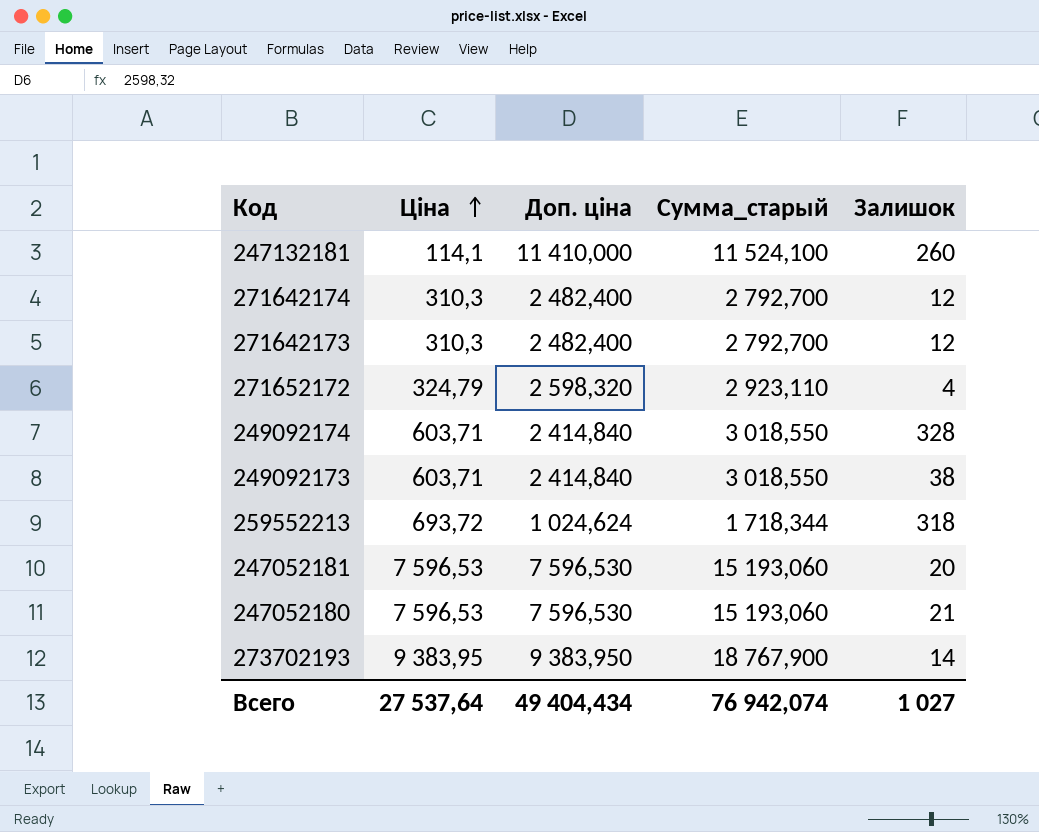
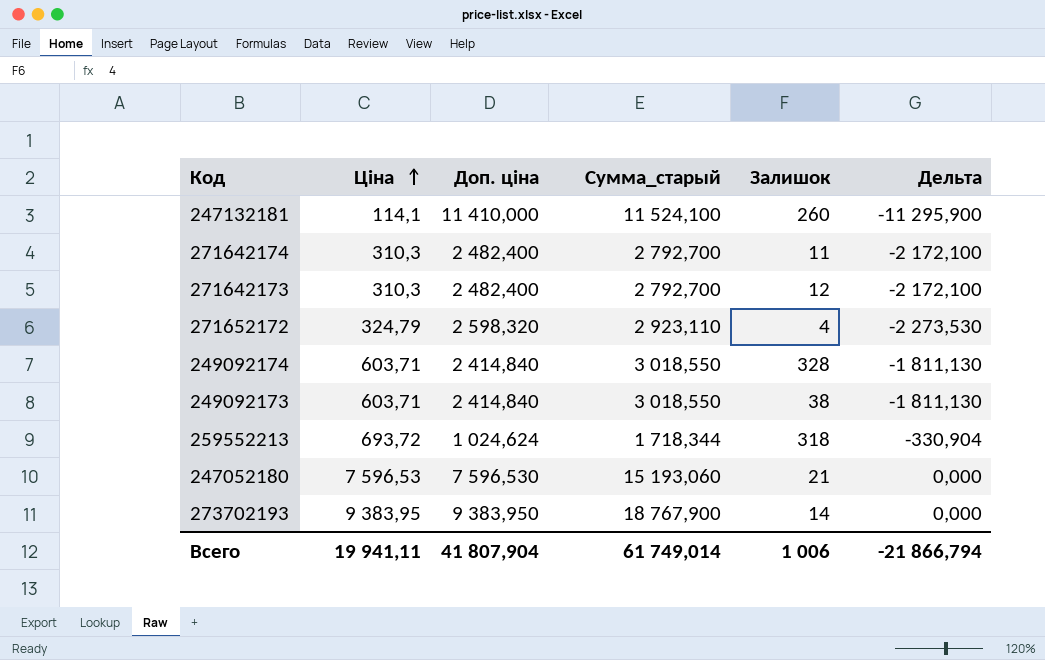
column Дельта | formula: none -> [Ціна] - [Доп. ціна]
row 247052181: 7 596,53 | 7 596,530 | 15 193,060 | 20 -> none
271642174 | Залишок: 12 -> 11
Всего | Ціна: 27 537,64 -> 19 941,11
Всего | Доп. ціна: 49 404,434 -> 41 807,904
Всего | Сумма_старый: 76 942,074 -> 61 749,014
Всего | Залишок: 1 027 -> 1 006

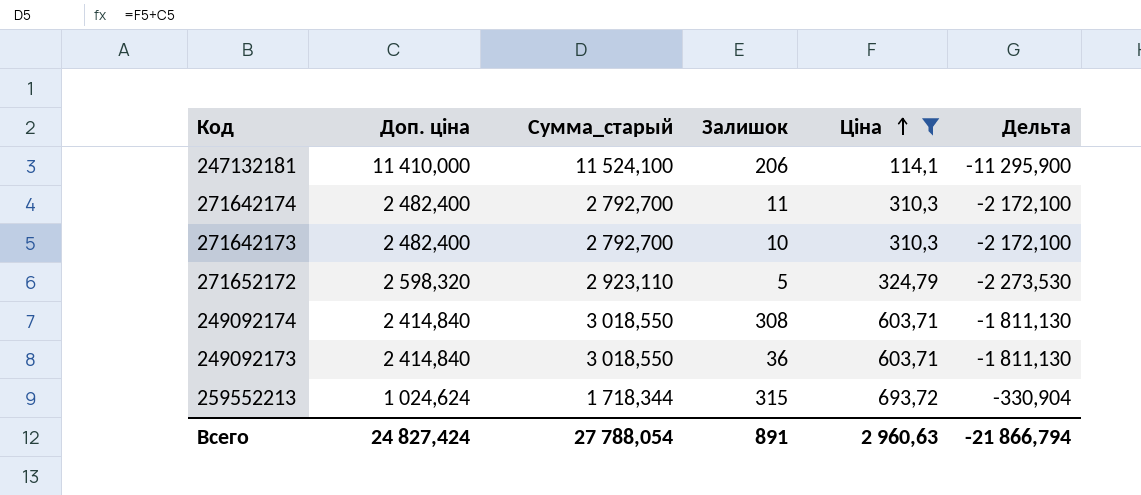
filter: none -> Ціна <= 693,72
column Ціна | position: 2 -> 5
247132181 | Залишок: 260 -> 206
271642173 | Залишок: 12 -> 10
271652172 | Залишок: 4 -> 5
249092174 | Залишок: 328 -> 308
249092173 | Залишок: 38 -> 36
259552213 | Залишок: 318 -> 315
Всего | Доп. ціна: 41 807,904 -> 24 827,424
Всего | Сумма_старый: 61 749,014 -> 27 788,054
Всего | Залишок: 1 006 -> 891
Всего | Ціна: 19 941,11 -> 2 960,63

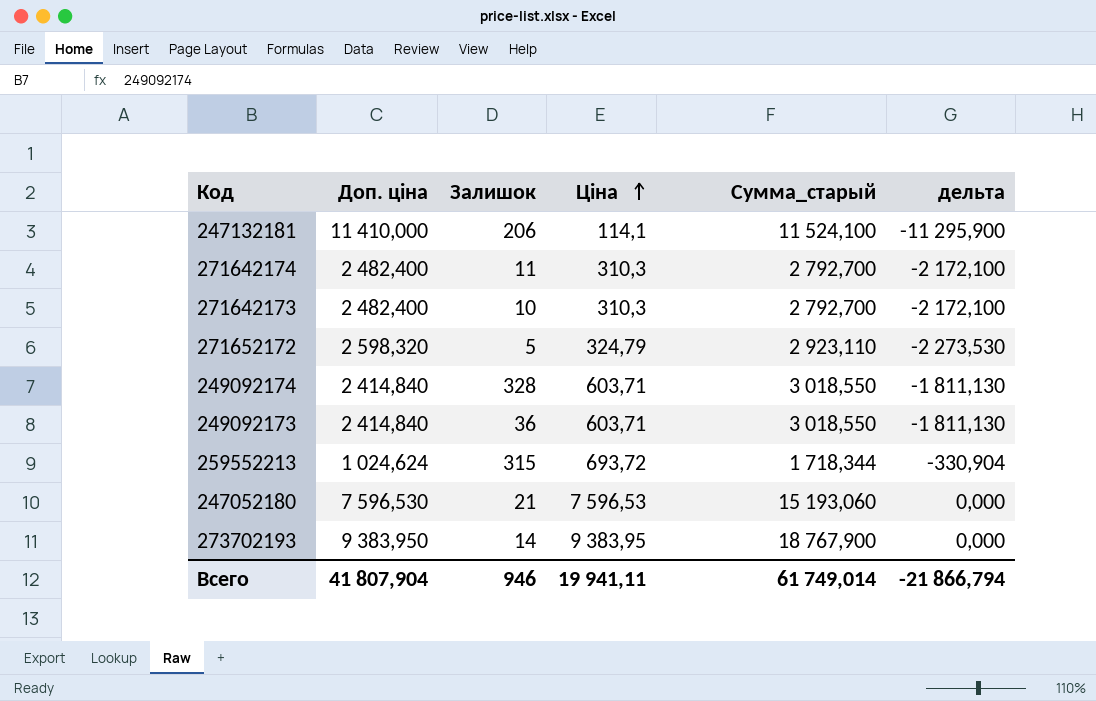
filter: Ціна <= 693,72 -> none
column Сумма_старый | position: 3 -> 5
column name: Дельта -> дельта
249092174 | Залишок: 308 -> 328
Всего | Доп. ціна: 24 827,424 -> 41 807,904
Всего | Залишок: 891 -> 946
Всего | Ціна: 2 960,63 -> 19 941,11
Всего | Сумма_старый: 27 788,054 -> 61 749,014

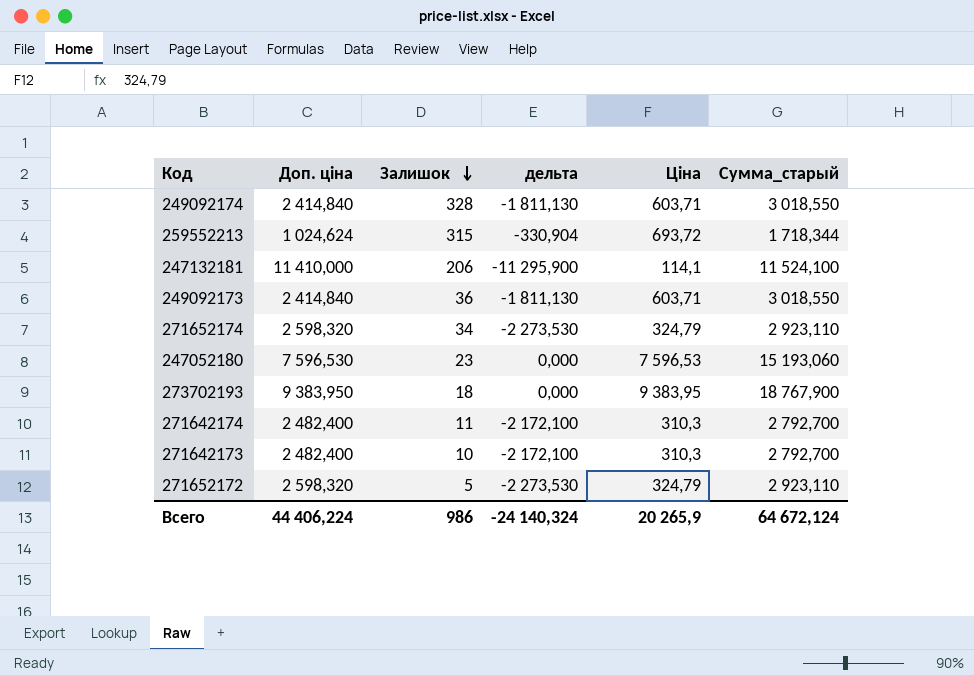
row order: Ціна ascending -> Залишок descending
column дельта | position: 6 -> 4
row 271652174: none -> 2 598,320 | 34 | -2 273,530 | 324,79 | 2 923,110
247052180 | Залишок: 21 -> 23
273702193 | Залишок: 14 -> 18
Всего | Доп. ціна: 41 807,904 -> 44 406,224
Всего | Залишок: 946 -> 986
Всего | дельта: -21 866,794 -> -24 140,324
Всего | Ціна: 19 941,11 -> 20 265,9
Всего | Сумма_старый: 61 749,014 -> 64 672,124

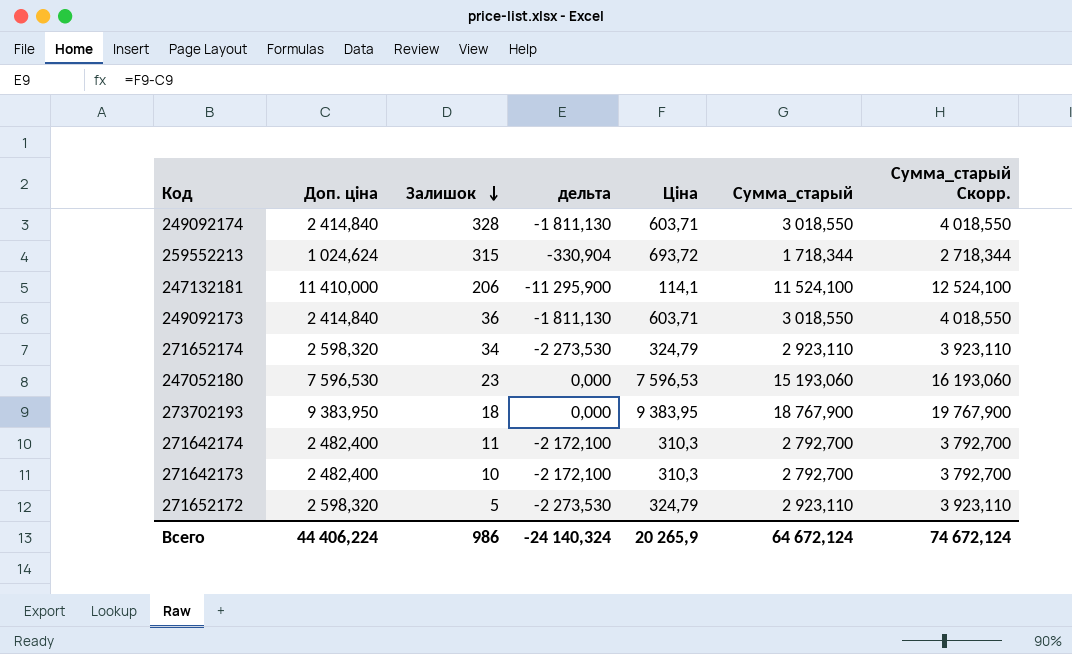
column Сумма_старый Скорр. | formula: none -> [Сумма_старый] + 1000

